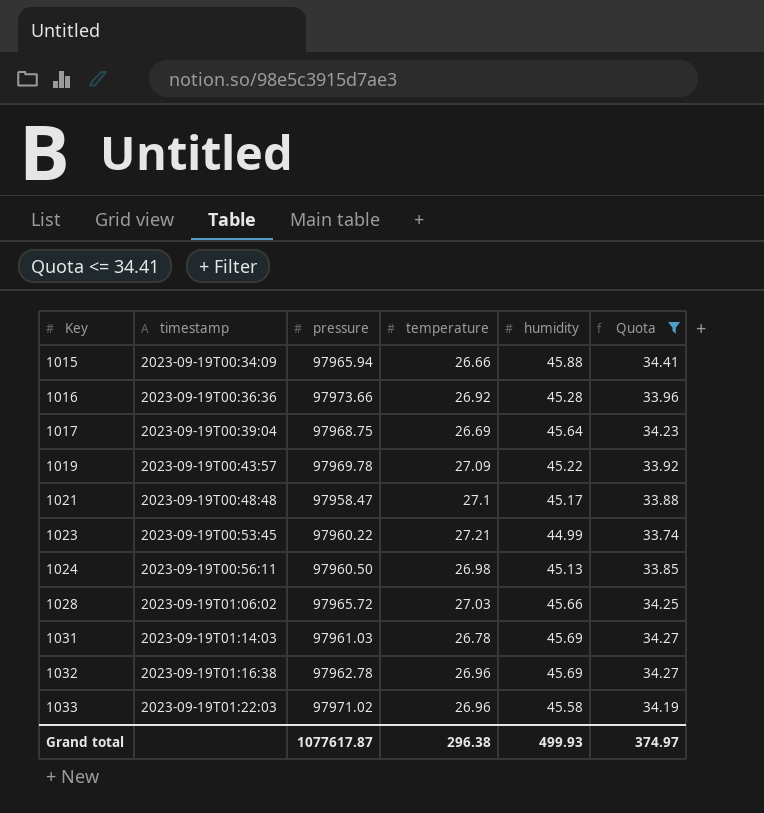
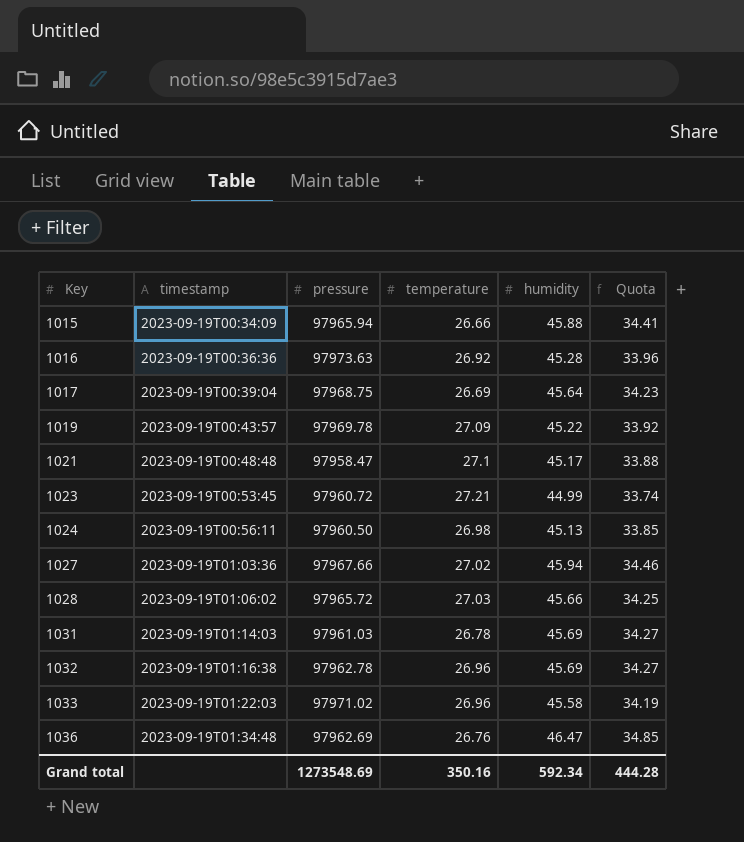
filter: Quota <= 34.41 -> none
1016 | pressure: 97973.66 -> 97973.63
1023 | pressure: 97960.22 -> 97960.72
Grand total | pressure: 1077617.87 -> 1273548.69
Grand total | temperature: 296.38 -> 350.16
Grand total | humidity: 499.93 -> 592.34
Grand total | Quota: 374.97 -> 444.28

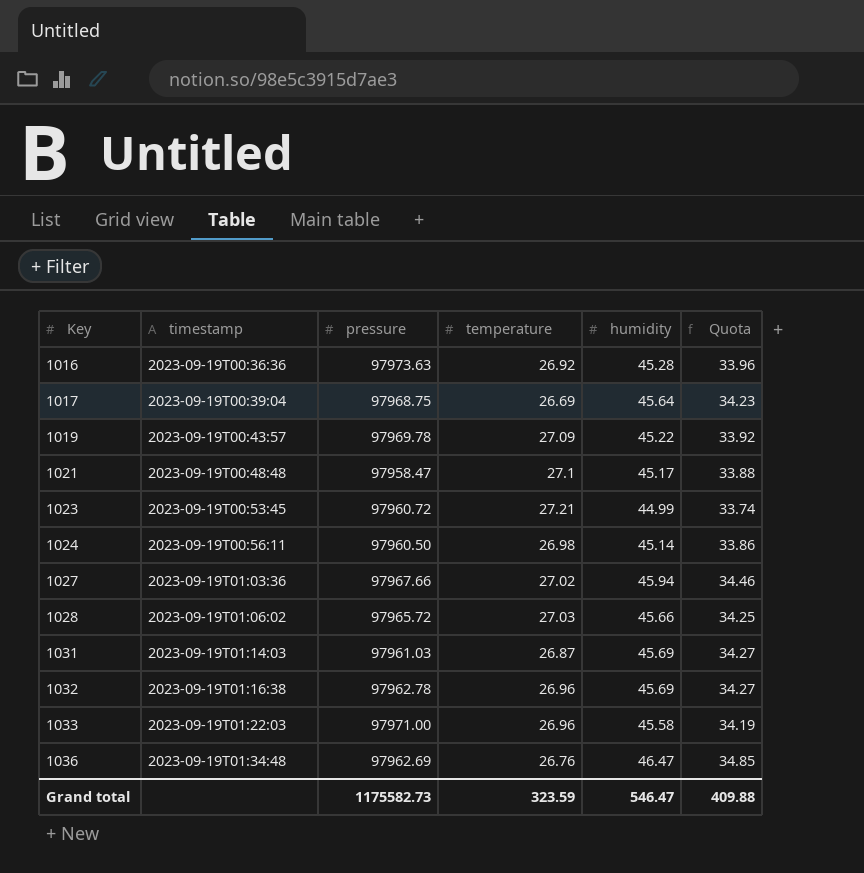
row 1015: 2023-09-19T00:34:09 | 97965.94 | 26.66 | 45.88 | 34.41 -> none
1024 | humidity: 45.13 -> 45.14
1024 | Quota: 33.85 -> 33.86
1031 | temperature: 26.78 -> 26.87
1033 | pressure: 97971.02 -> 97971.00
Grand total | pressure: 1273548.69 -> 1175582.73
Grand total | temperature: 350.16 -> 323.59
Grand total | humidity: 592.34 -> 546.47
Grand total | Quota: 444.28 -> 409.88

